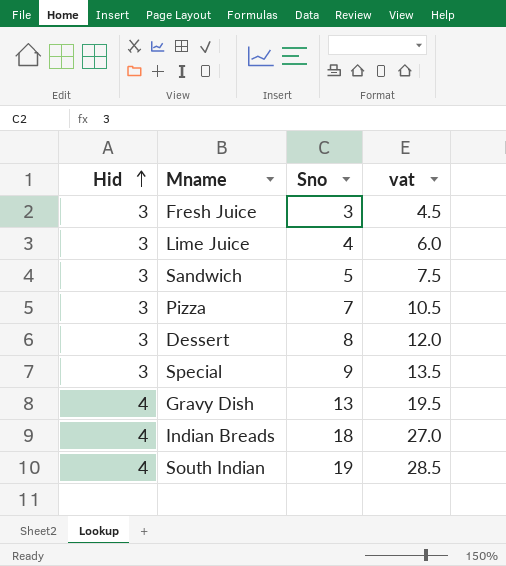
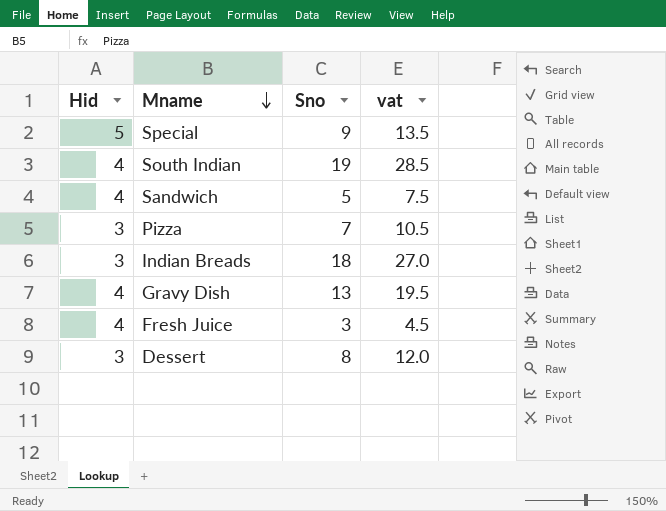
row order: Hid ascending -> Mname descending
row Lime Juice: 3 | 4 | 6.0 -> none
Special | Hid: 3 -> 5
Sandwich | Hid: 3 -> 4
Indian Breads | Hid: 4 -> 3
Fresh Juice | Hid: 3 -> 4

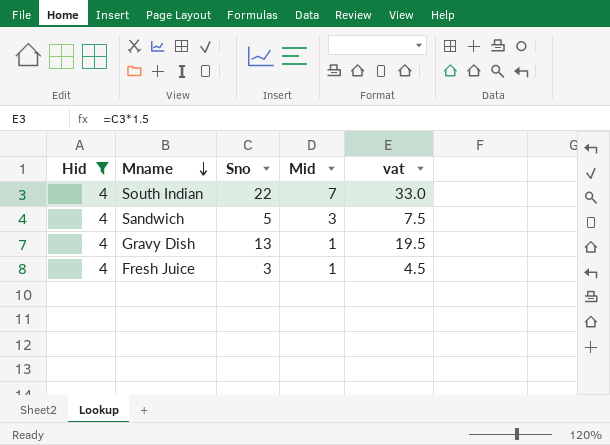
filter: none -> Hid = 4
column Mid | position: none -> 4
South Indian | Sno: 19 -> 22
South Indian | vat: 28.5 -> 33.0

